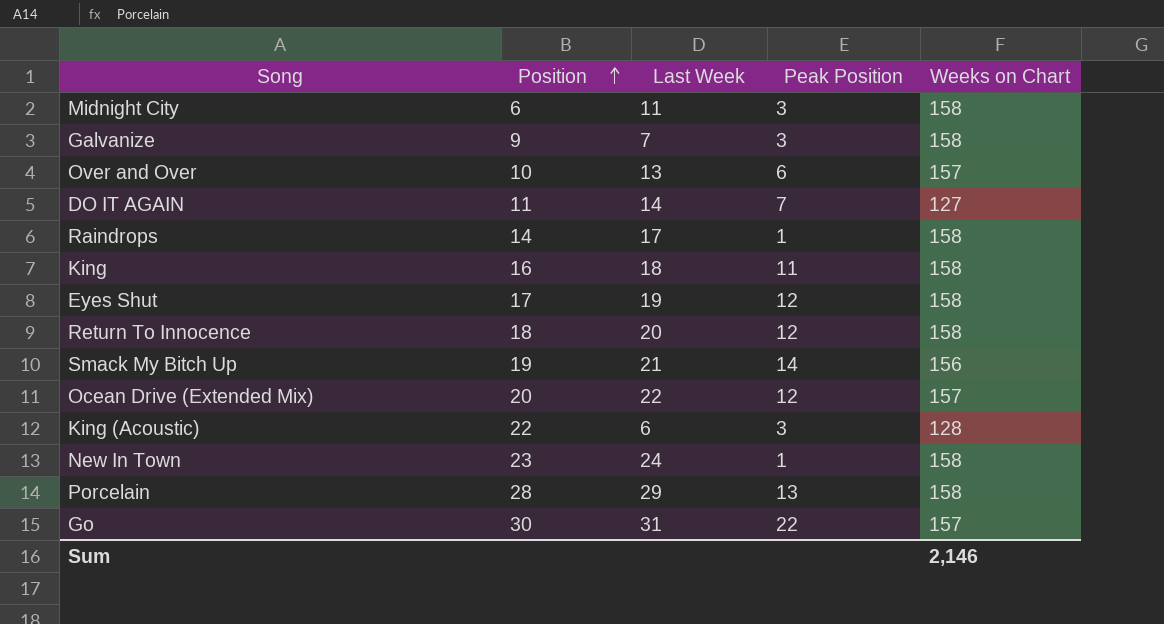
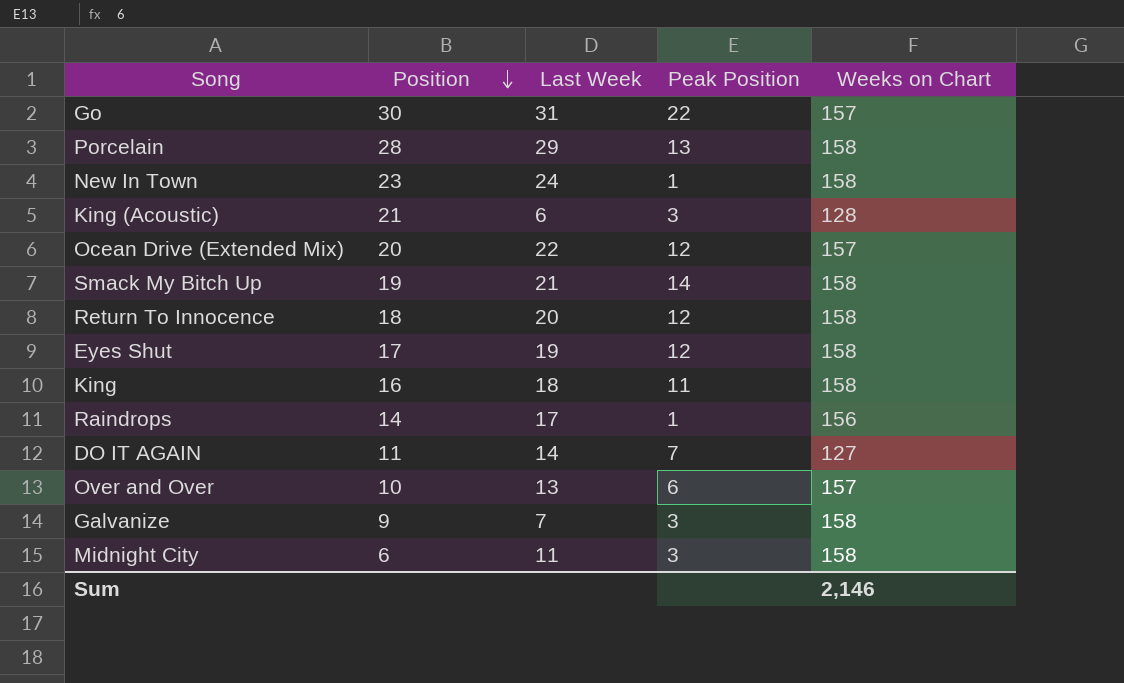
row order: Position ascending -> Position descending
King (Acoustic) | Position: 22 -> 21
Smack My Bitch Up | Weeks on Chart: 156 -> 158
Raindrops | Weeks on Chart: 158 -> 156

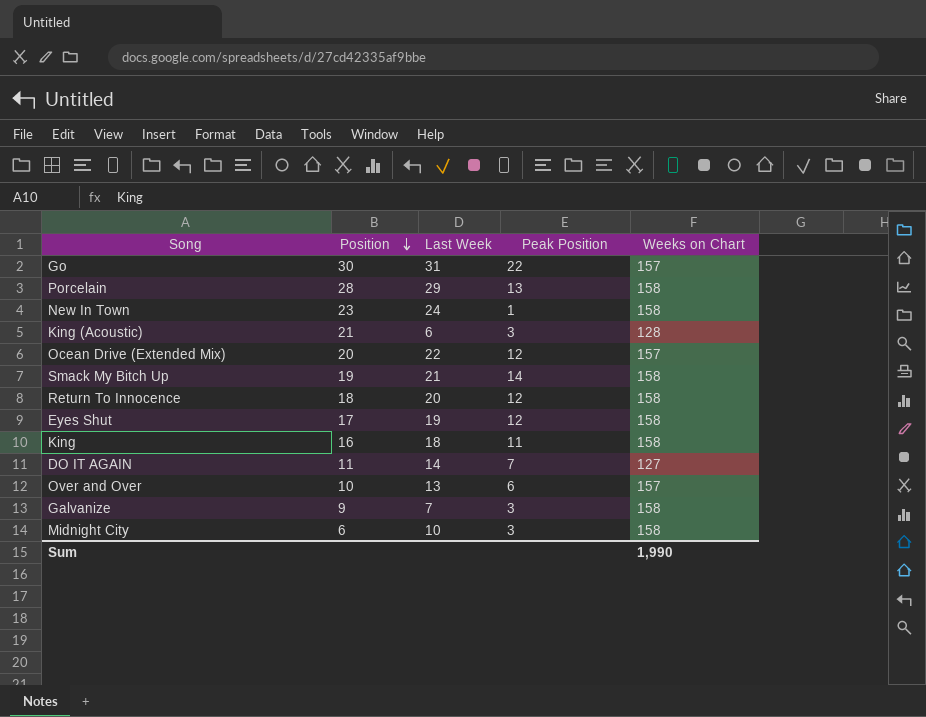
row Raindrops: 14 | 17 | 1 | 156 -> none
Midnight City | Last Week: 11 -> 10
Sum | Weeks on Chart: 2,146 -> 1,990

